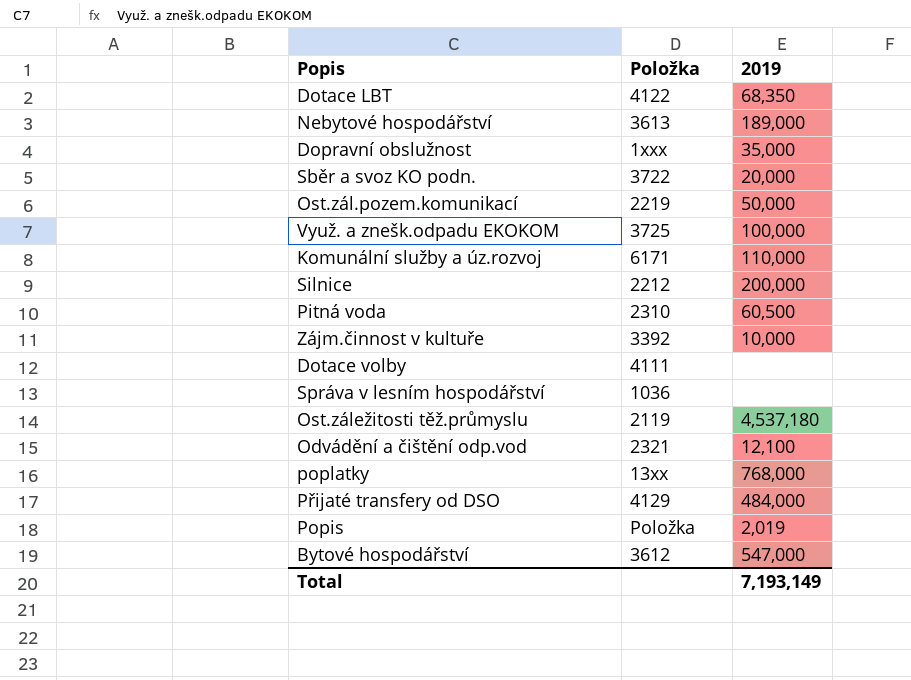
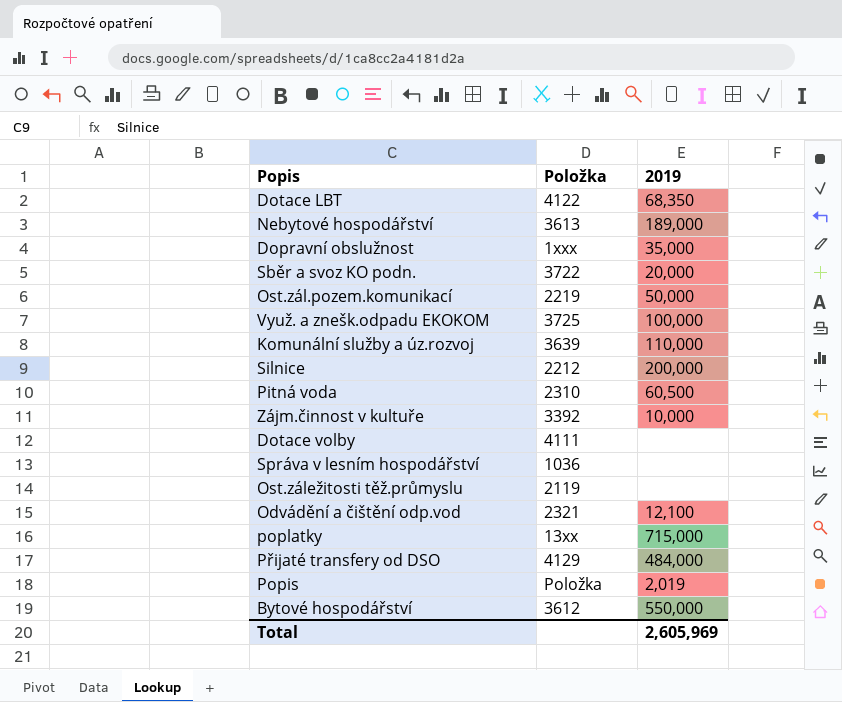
Komunální služby a úz.rozvoj | Položka: 6171 -> 3639
Ost.záležitosti těž.průmyslu | 2019: 4,537,180 -> none
poplatky | 2019: 768,000 -> 715,000
Bytové hospodářství | 2019: 547,000 -> 550,000
Total | 2019: 7,193,149 -> 2,605,969

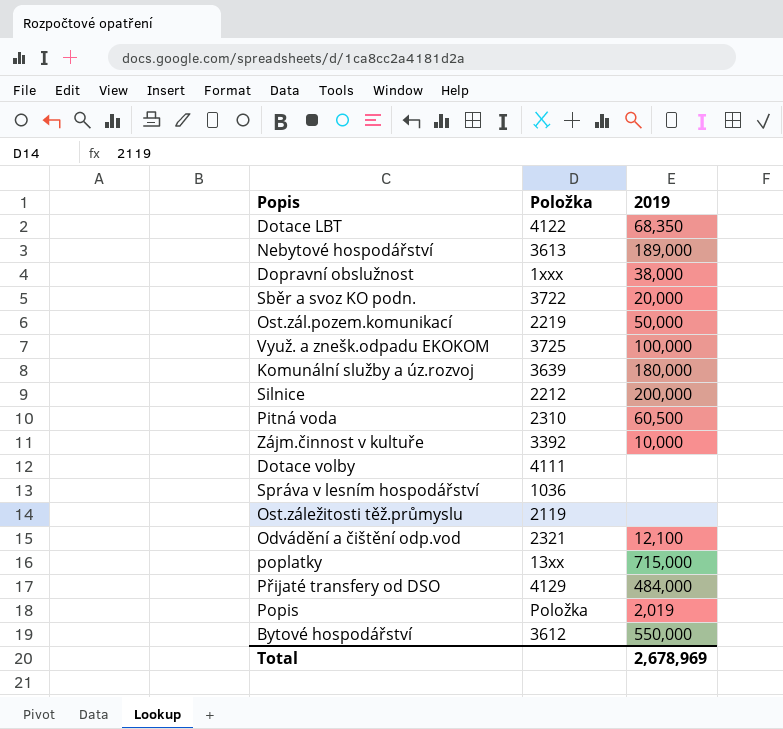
Dopravní obslužnost | 2019: 35,000 -> 38,000
Komunální služby a úz.rozvoj | 2019: 110,000 -> 180,000
Total | 2019: 2,605,969 -> 2,678,969

